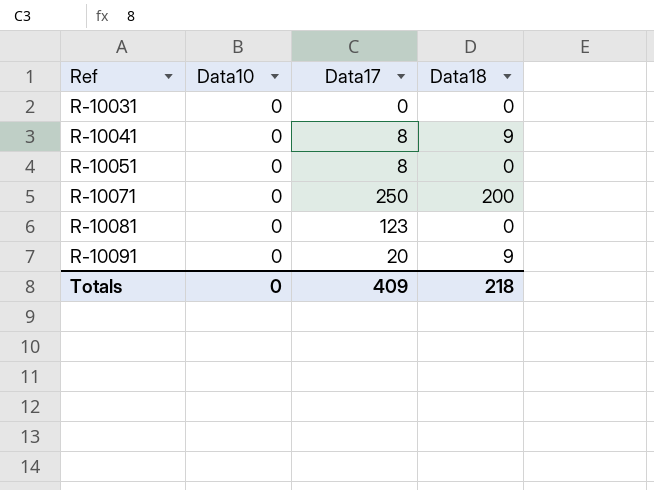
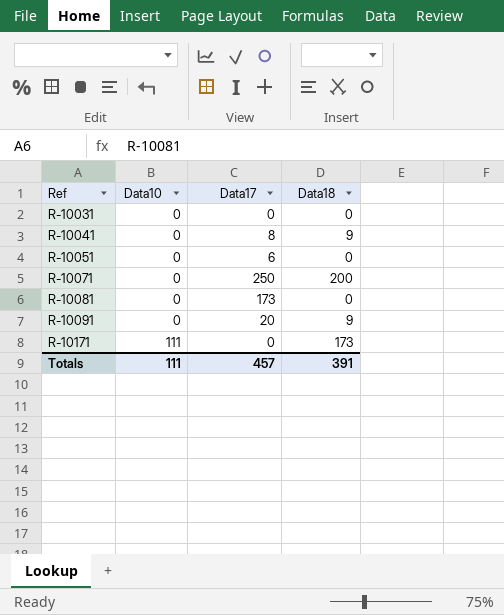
R-10051 | Data17: 8 -> 6
R-10081 | Data17: 123 -> 173
row R-10171: none -> 111 | 0 | 173
Totals | Data10: 0 -> 111
Totals | Data17: 409 -> 457
Totals | Data18: 218 -> 391

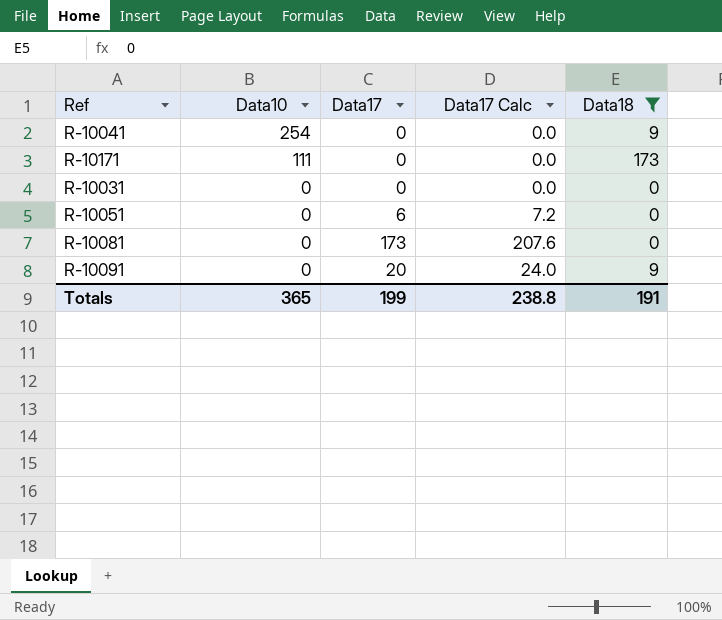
filter: none -> Data18 != 200
row order: Ref ascending -> Data10 descending
column Data17 Calc | formula: none -> [Data17] * 1.2
R-10041 | Data10: 0 -> 254
R-10041 | Data17: 8 -> 0
Totals | Data10: 111 -> 365
Totals | Data17: 457 -> 199
Totals | Data18: 391 -> 191

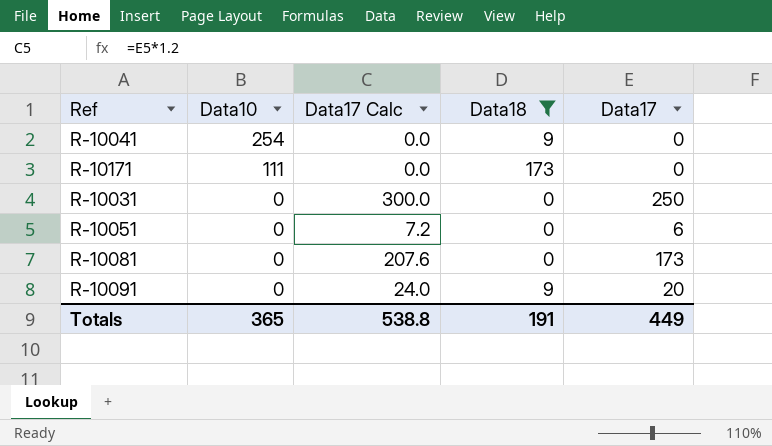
column Data17 | position: 3 -> 5
R-10031 | Data17 Calc: 0.0 -> 300.0
R-10031 | Data17: 0 -> 250
Totals | Data17 Calc: 238.8 -> 538.8
Totals | Data17: 199 -> 449

